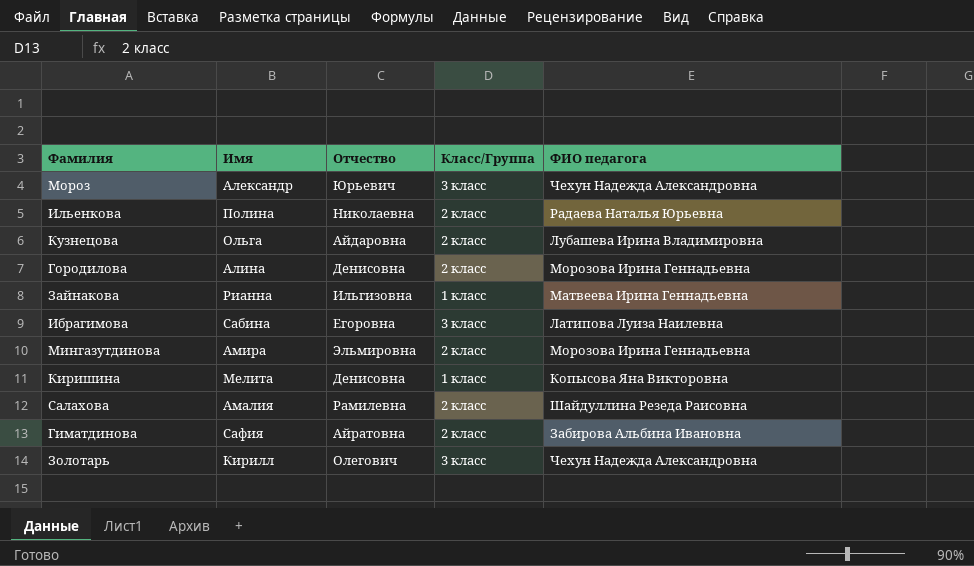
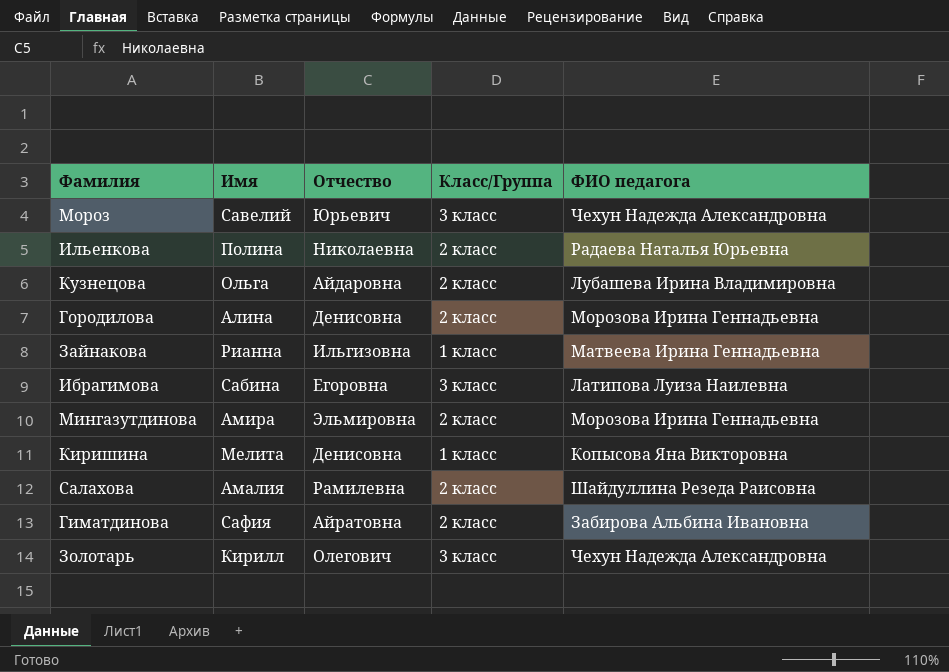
Мороз | Имя: Александр -> Савелий

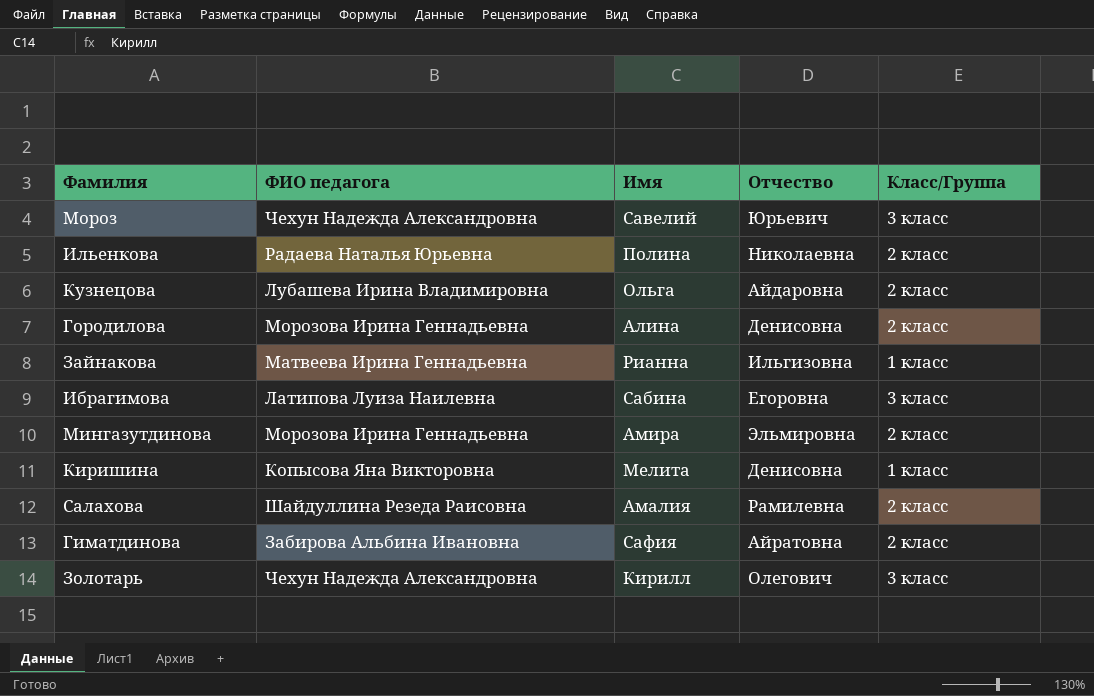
column ФИО педагога | position: 5 -> 2

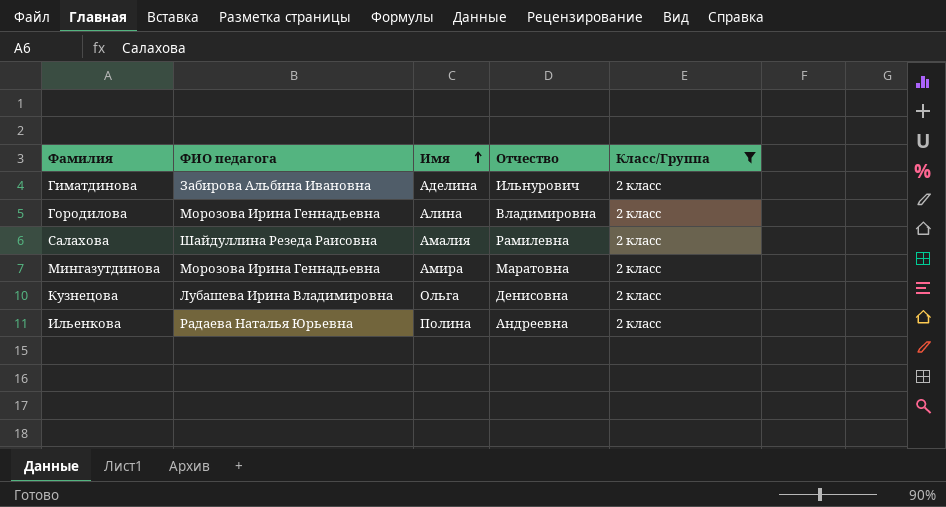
filter: none -> Класс/Группа = 2 класс
row order: none -> Имя ascending
Гиматдинова | Имя: Сафия -> Аделина
Гиматдинова | Отчество: Айратовна -> Ильнурович
Городилова | Отчество: Денисовна -> Владимировна
Мингазутдинова | Отчество: Эльмировна -> Маратовна
Кузнецова | Отчество: Айдаровна -> Денисовна
Ильенкова | Отчество: Николаевна -> Андреевна

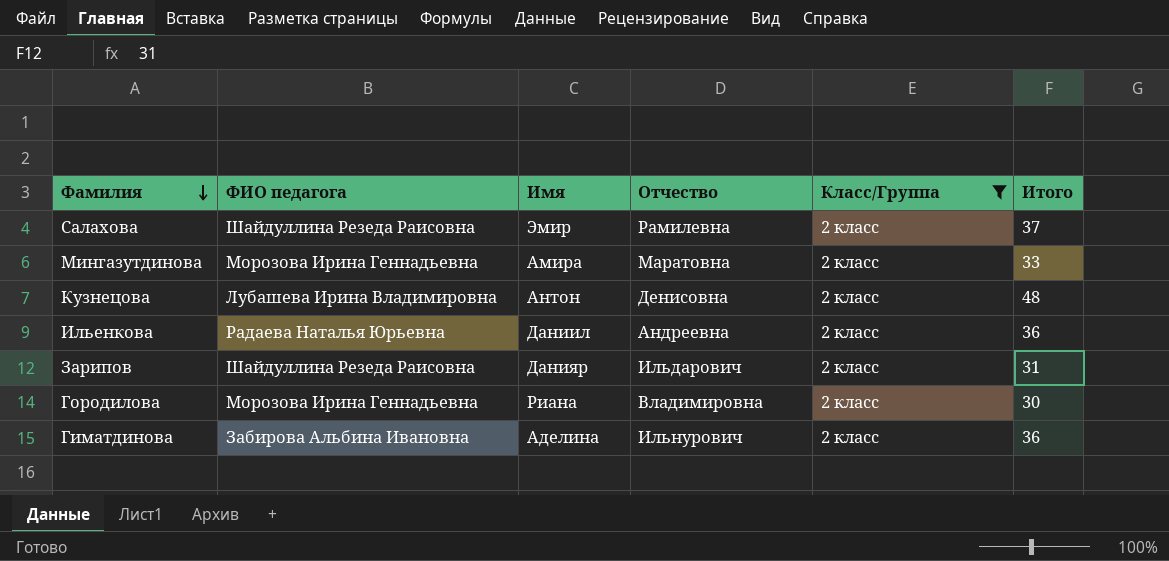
row order: Имя ascending -> Фамилия descending
column Итого | position: none -> 6
Салахова | Имя: Амалия -> Эмир
Кузнецова | Имя: Ольга -> Антон
Ильенкова | Имя: Полина -> Даниил
row Зарипов: none -> Шайдуллина Резеда Раисовна | Данияр | Ильдарович | 2 класс | 31
Городилова | Имя: Алина -> Риана

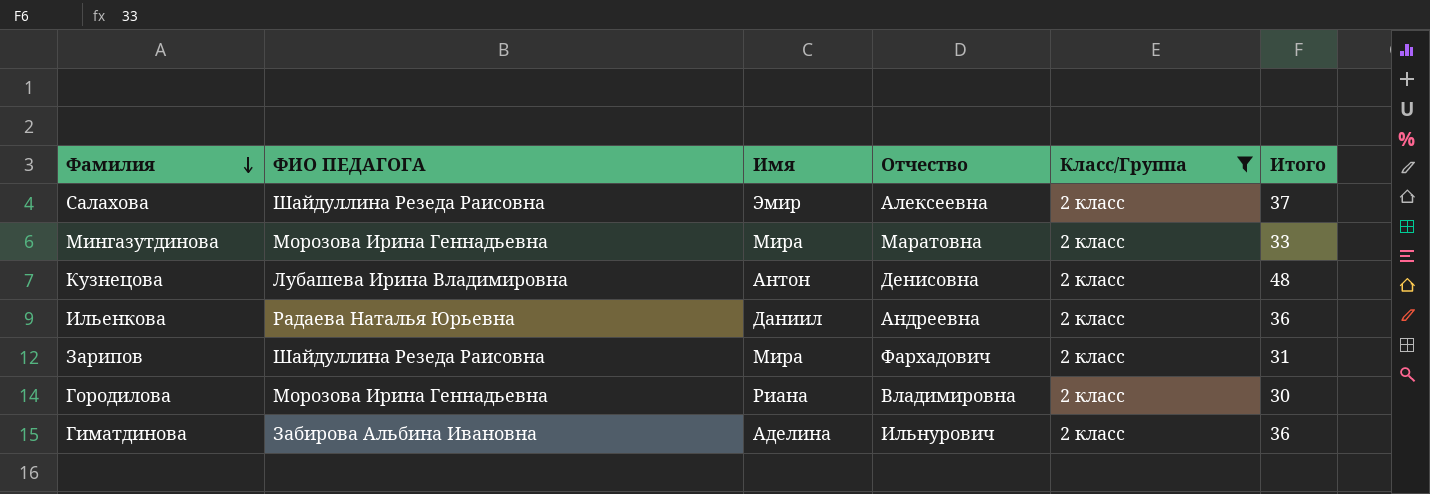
column name: ФИО педагога -> ФИО ПЕДАГОГА
Салахова | Отчество: Рамилевна -> Алексеевна
Мингазутдинова | Имя: Амира -> Мира
Зарипов | Имя: Данияр -> Мира
Зарипов | Отчество: Ильдарович -> Фархадович

